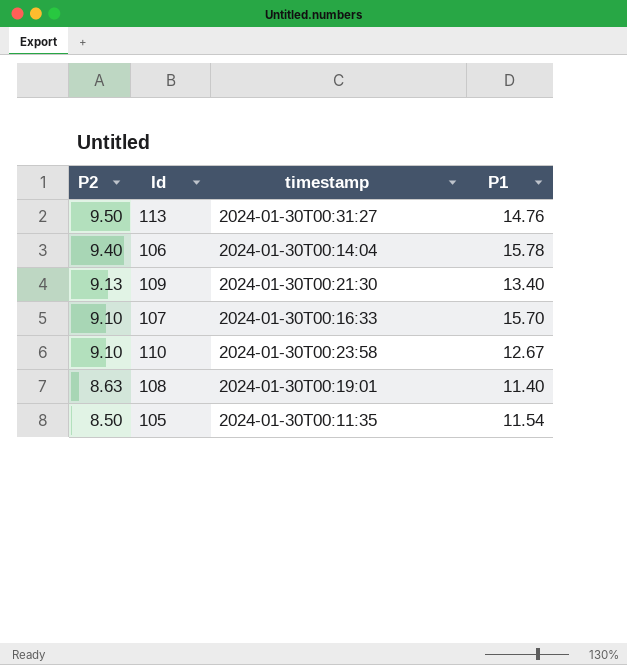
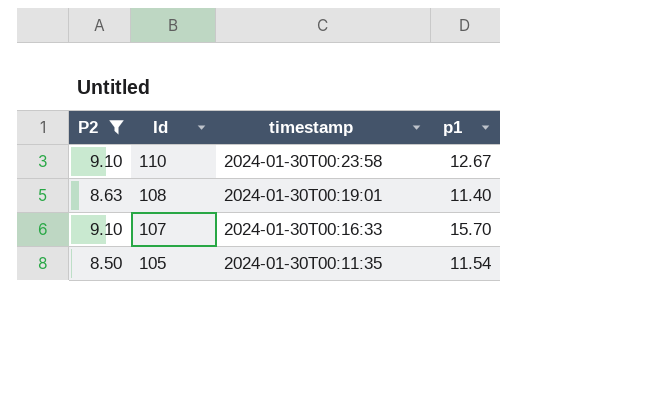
filter: none -> P2 <= 9.10
row order: P2 descending -> Id descending
column name: P1 -> p1

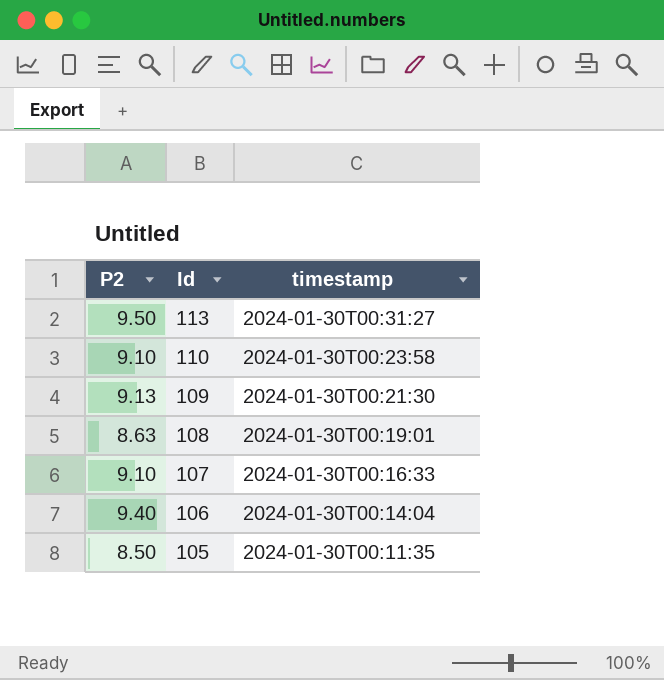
filter: P2 <= 9.10 -> none
column p1 | position: 4 -> none

